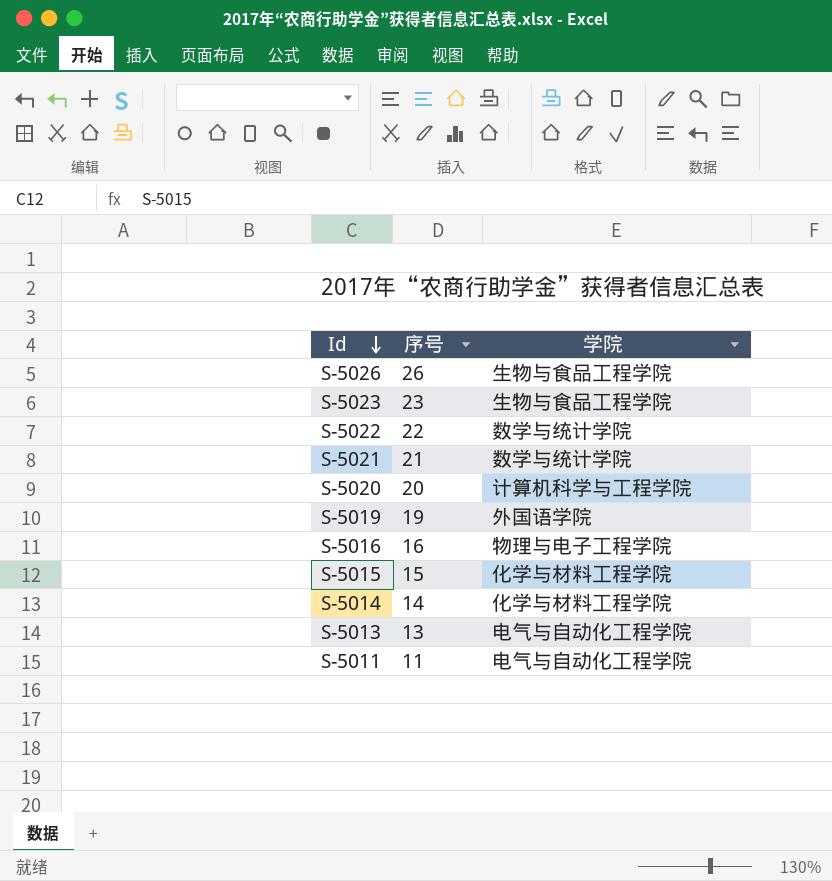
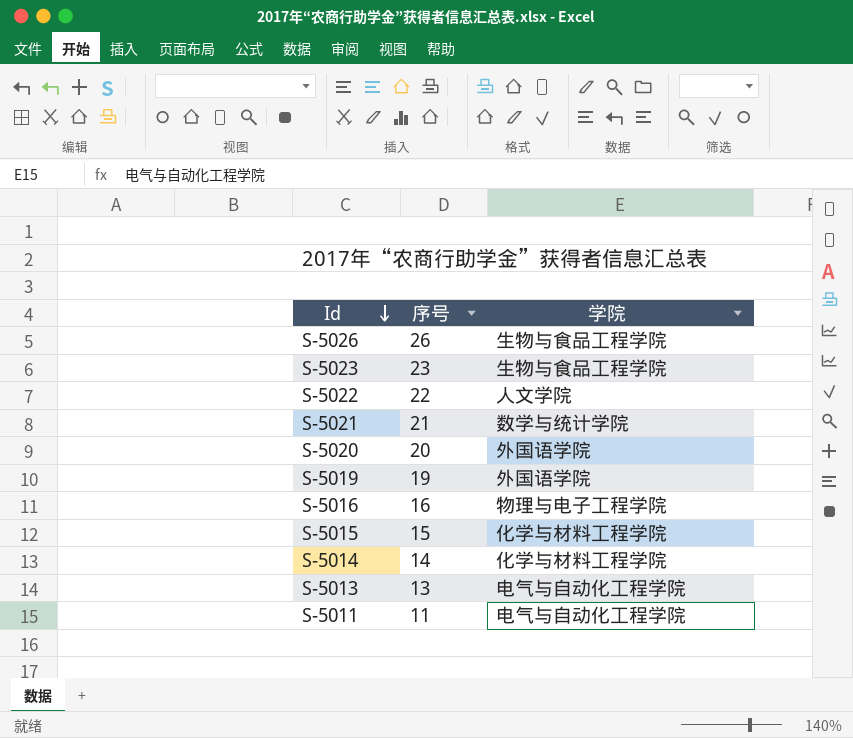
S-5022 | 学院: 数学与统计学院 -> 人文学院
S-5020 | 学院: 计算机科学与工程学院 -> 外国语学院

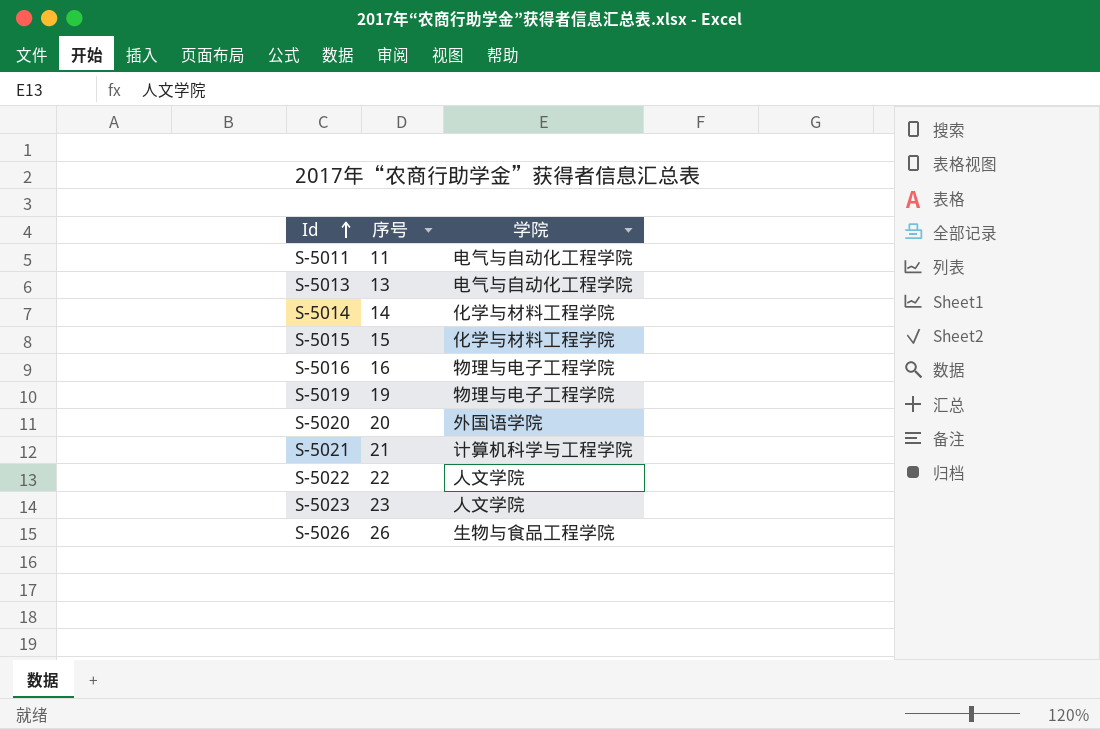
row order: Id descending -> Id ascending
S-5019 | 学院: 外国语学院 -> 物理与电子工程学院
S-5021 | 学院: 数学与统计学院 -> 计算机科学与工程学院
S-5023 | 学院: 生物与食品工程学院 -> 人文学院

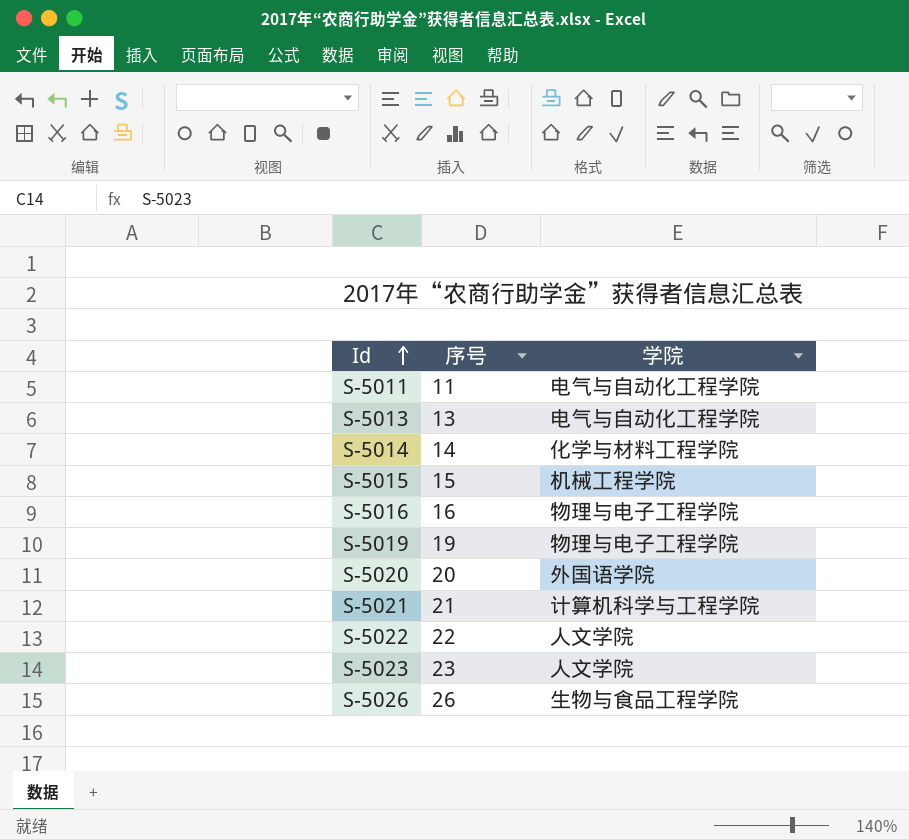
S-5015 | 学院: 化学与材料工程学院 -> 机械工程学院

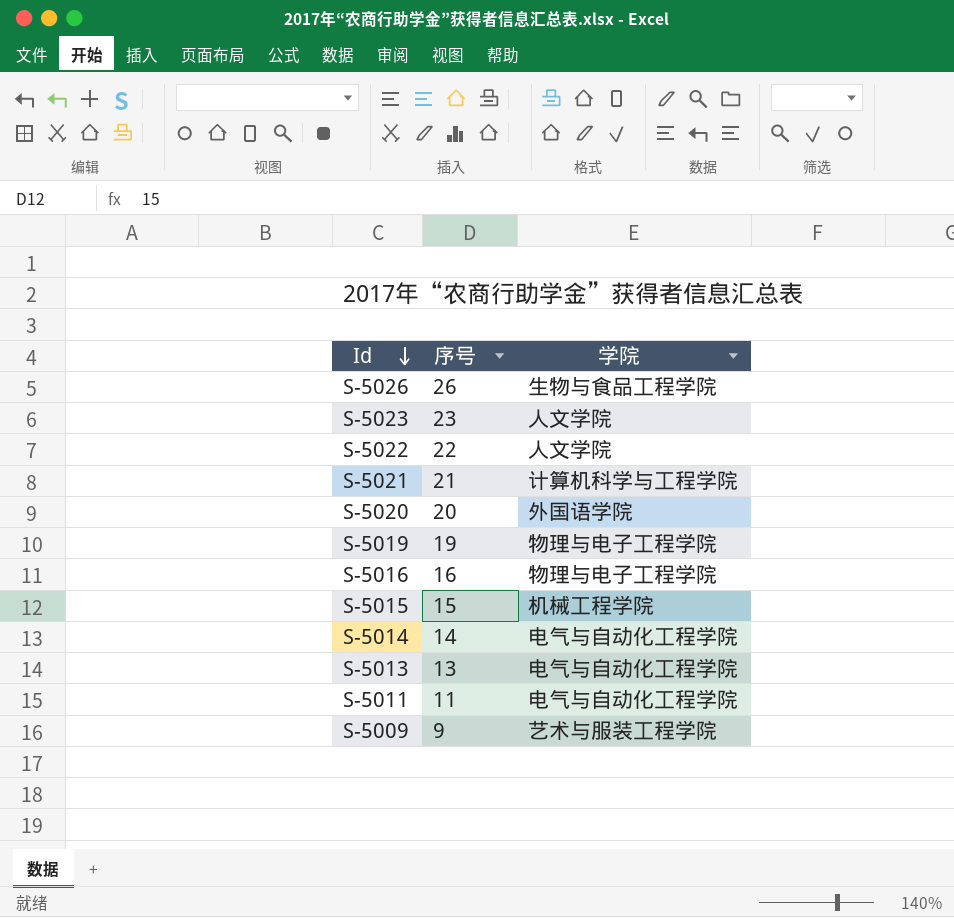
row order: Id ascending -> Id descending
S-5014 | 学院: 化学与材料工程学院 -> 电气与自动化工程学院
row S-5009: none -> 9 | 艺术与服装工程学院

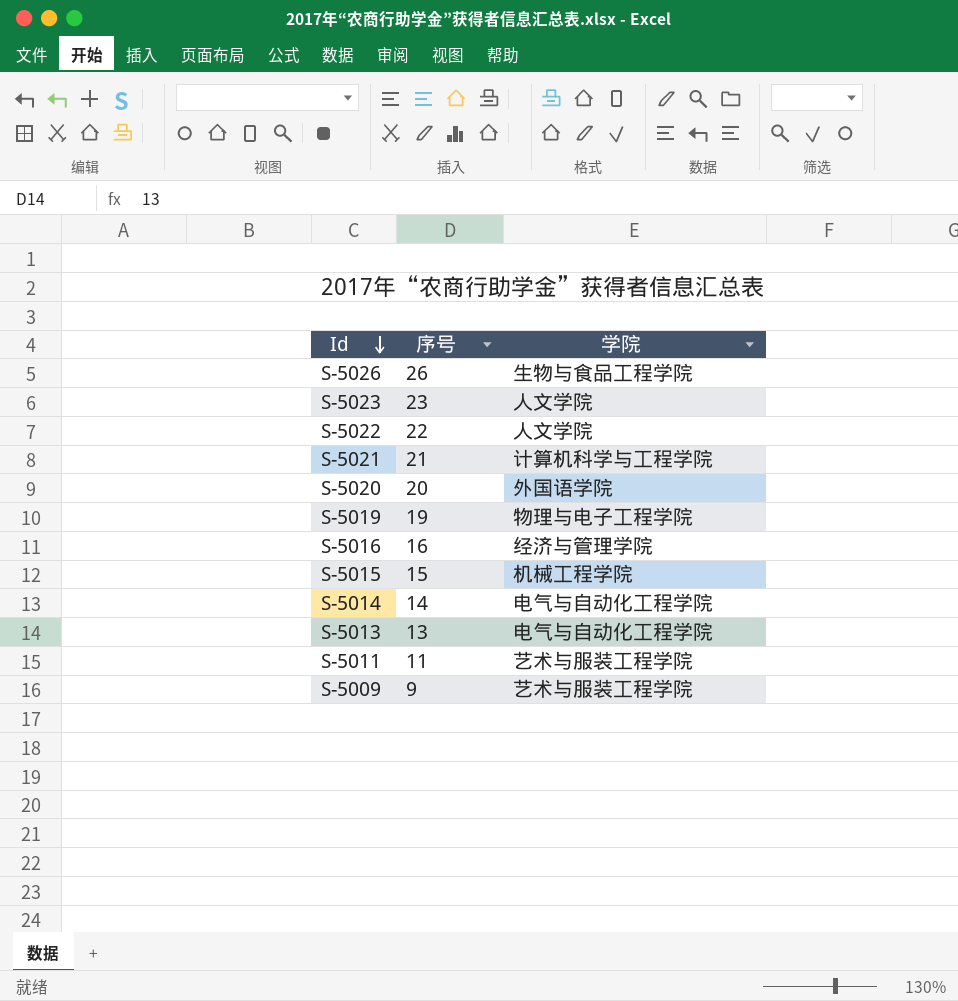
S-5016 | 学院: 物理与电子工程学院 -> 经济与管理学院
S-5011 | 学院: 电气与自动化工程学院 -> 艺术与服装工程学院

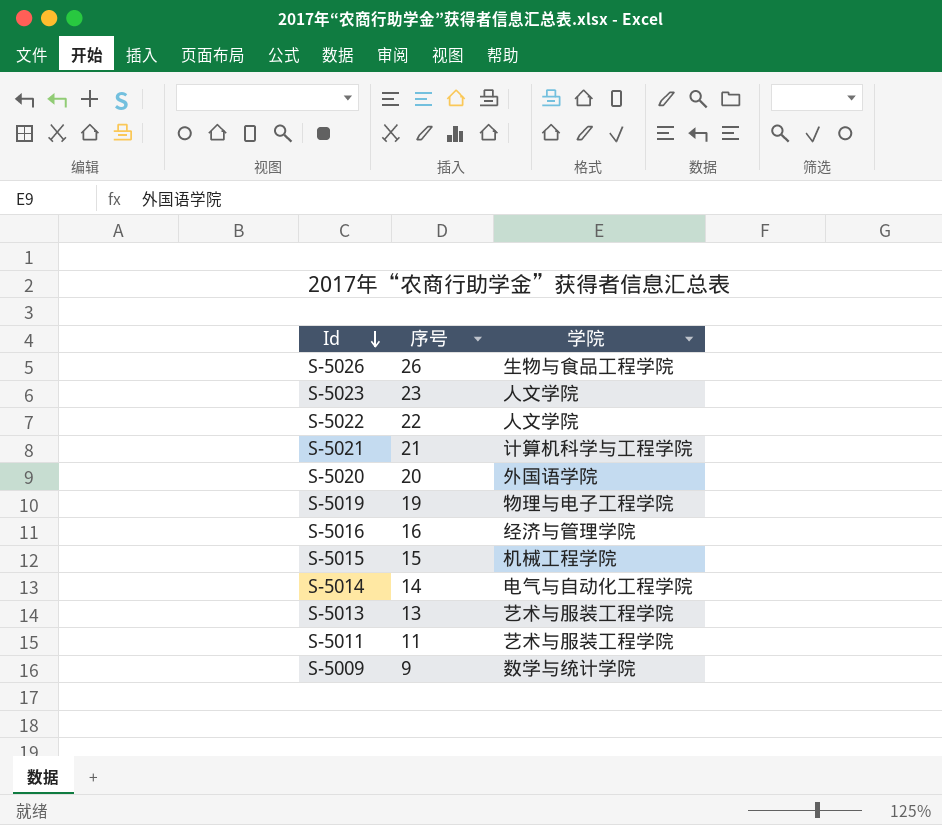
S-5013 | 学院: 电气与自动化工程学院 -> 艺术与服装工程学院
S-5009 | 学院: 艺术与服装工程学院 -> 数学与统计学院

